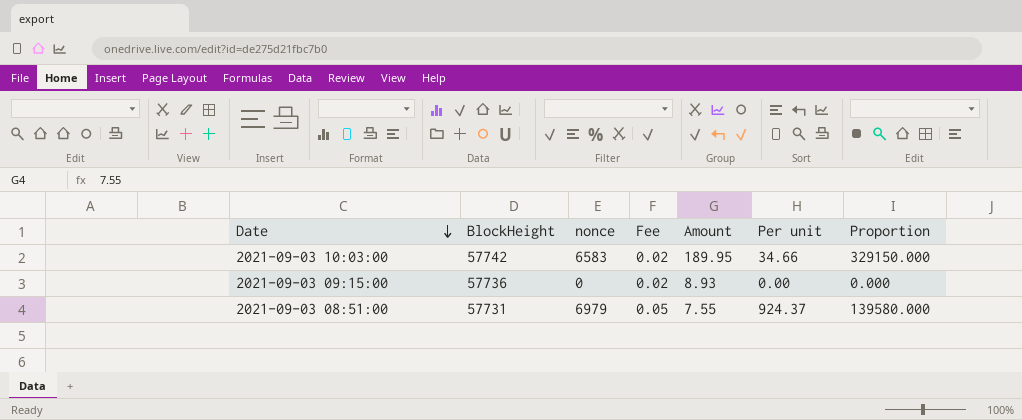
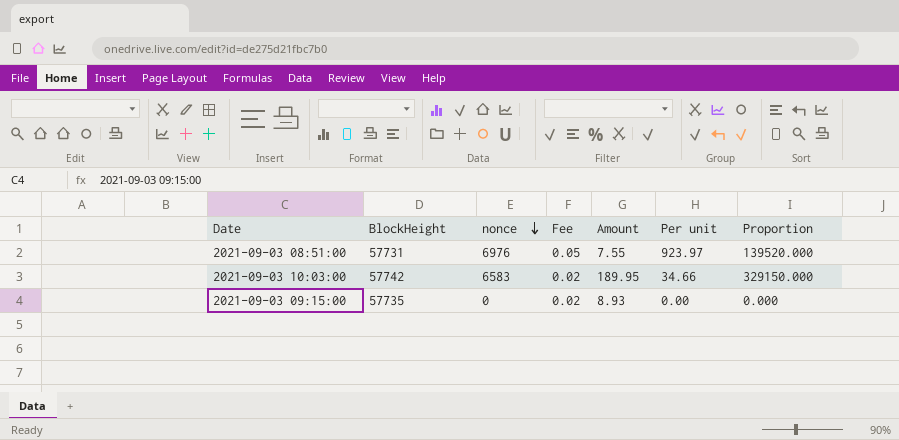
row order: Date descending -> nonce descending
2021-09-03 08:51:00 | nonce: 6979 -> 6976
2021-09-03 08:51:00 | Per unit: 924.37 -> 923.97
2021-09-03 08:51:00 | Proportion: 139580.000 -> 139520.000
2021-09-03 09:15:00 | BlockHeight: 57736 -> 57735

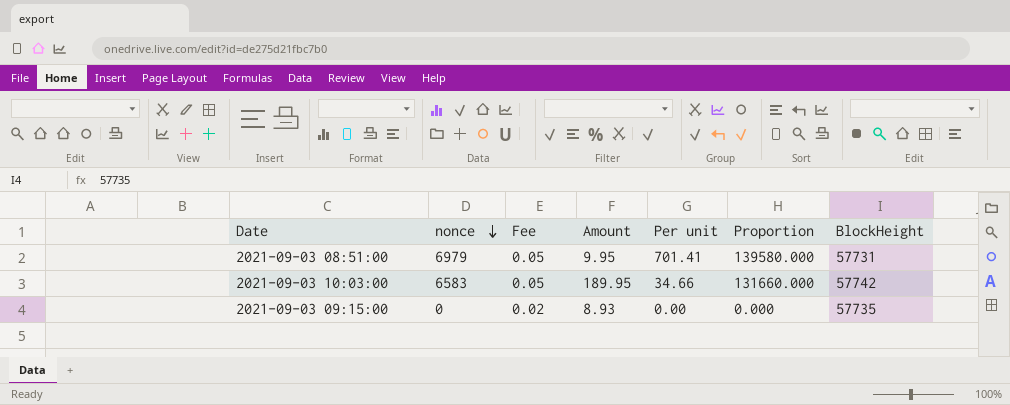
column BlockHeight | position: 2 -> 7
2021-09-03 08:51:00 | nonce: 6976 -> 6979
2021-09-03 08:51:00 | Amount: 7.55 -> 9.95
2021-09-03 08:51:00 | Per unit: 923.97 -> 701.41
2021-09-03 08:51:00 | Proportion: 139520.000 -> 139580.000
2021-09-03 10:03:00 | Fee: 0.02 -> 0.05
2021-09-03 10:03:00 | Proportion: 329150.000 -> 131660.000

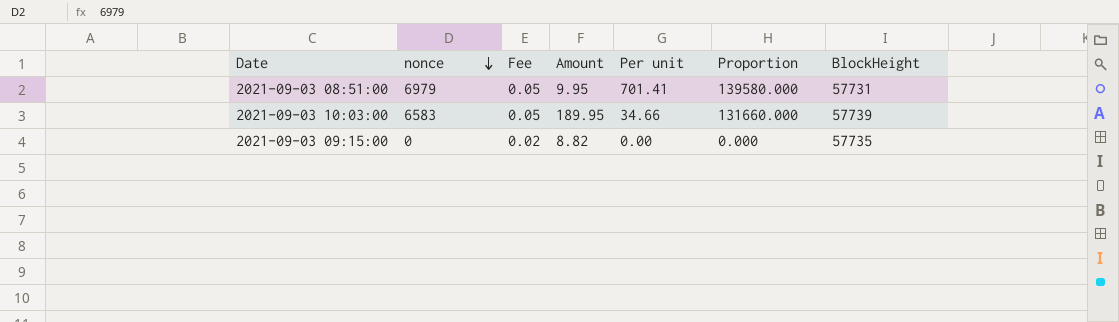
2021-09-03 10:03:00 | BlockHeight: 57742 -> 57739
2021-09-03 09:15:00 | Amount: 8.93 -> 8.82

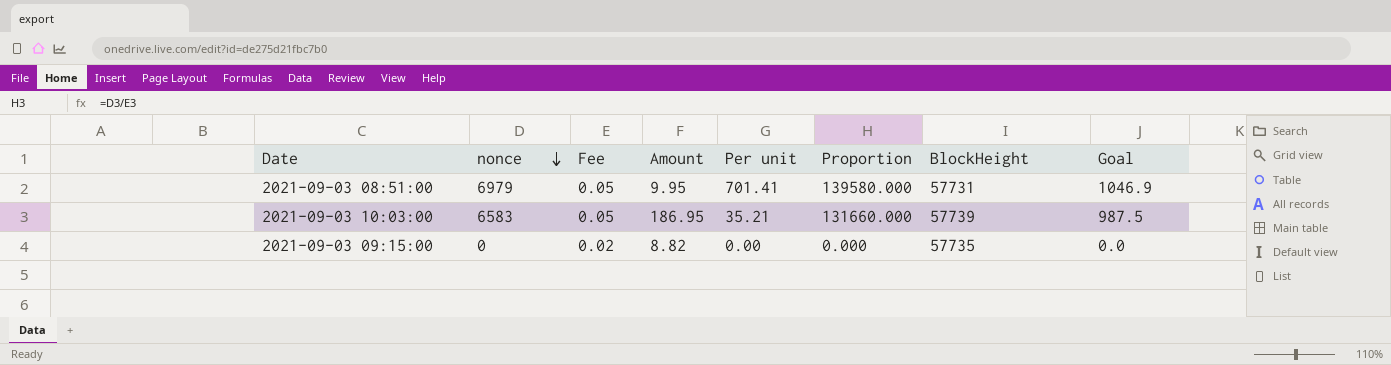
column Goal | formula: none -> [nonce] * 0.15
2021-09-03 10:03:00 | Amount: 189.95 -> 186.95
2021-09-03 10:03:00 | Per unit: 34.66 -> 35.21

